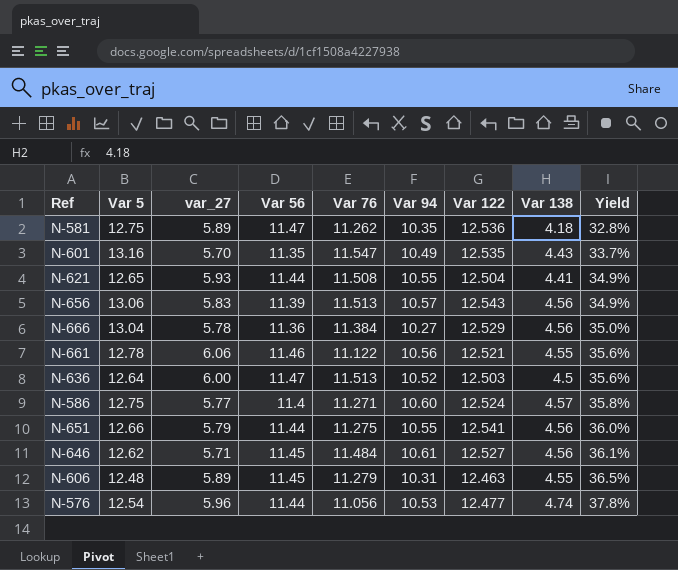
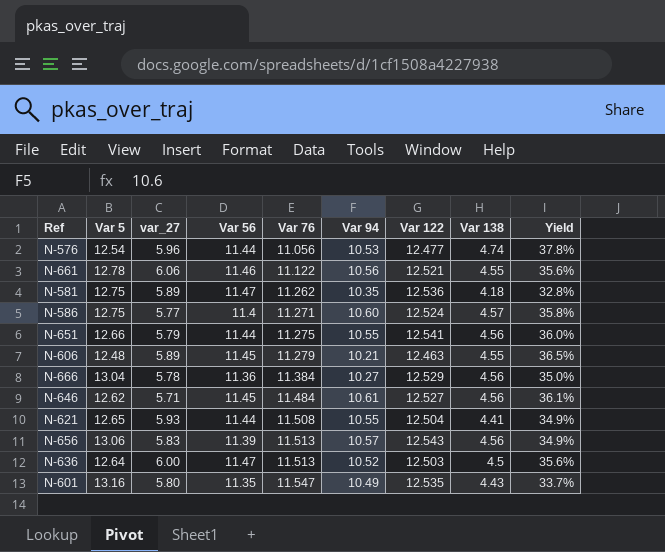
row order: Yield ascending -> Var 76 ascending
N-606 | Var 94: 10.31 -> 10.21
N-601 | var_27: 5.70 -> 5.80

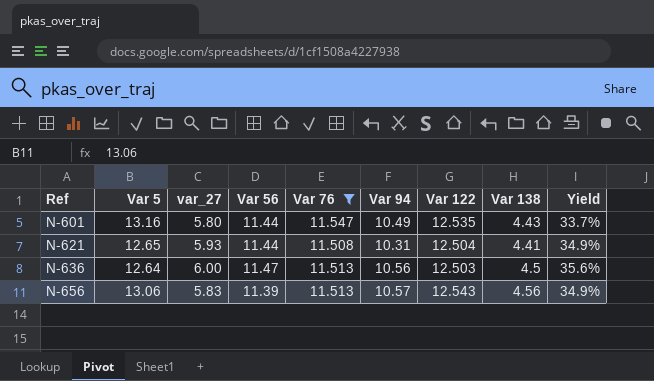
filter: none -> Var 76 >= 11.508
row order: Var 76 ascending -> Ref ascending
N-601 | Var 56: 11.35 -> 11.44
N-621 | Var 94: 10.55 -> 10.31
N-636 | Var 94: 10.52 -> 10.56

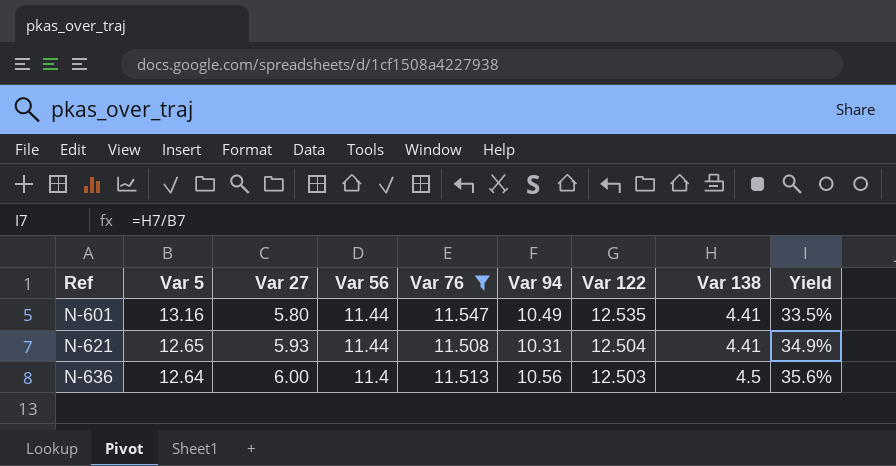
column name: var_27 -> Var 27
row N-656: 13.06 | 5.83 | 11.39 | 11.513 | 10.57 | 12.543 | 4.56 | 34.9% -> none
N-601 | Var 138: 4.43 -> 4.41
N-601 | Yield: 33.7% -> 33.5%
N-636 | Var 56: 11.47 -> 11.4

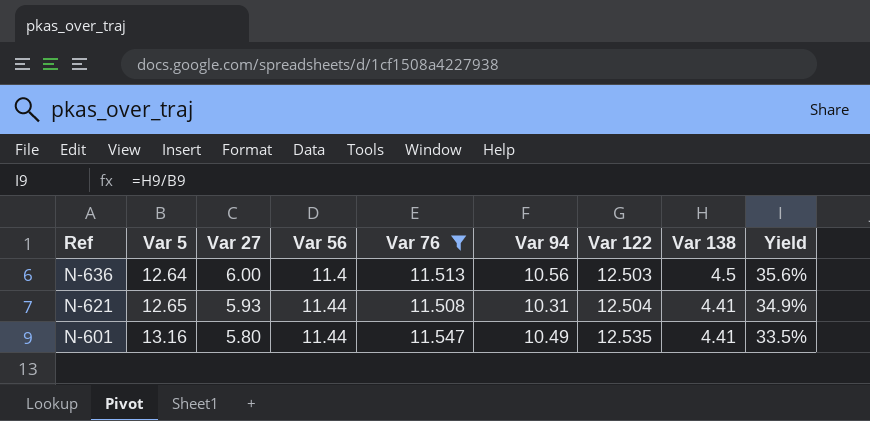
row order: Ref ascending -> Ref descending

